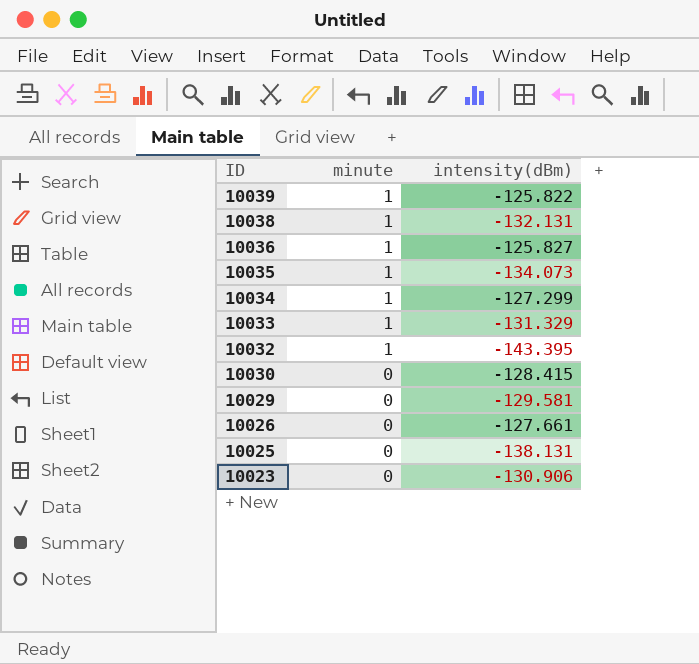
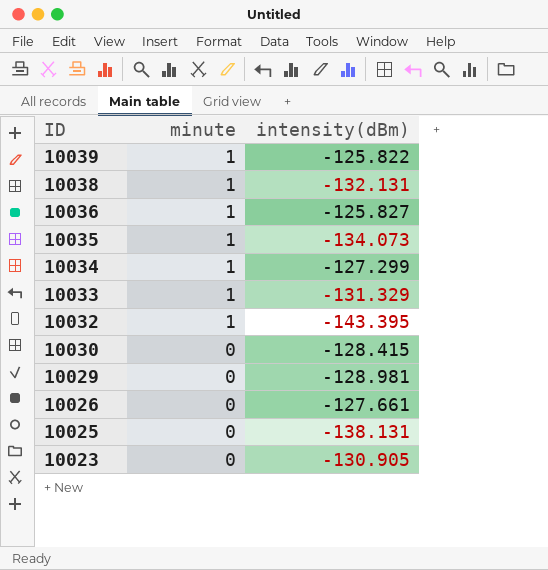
10029 | intensity(dBm): -129.581 -> -128.981
10023 | intensity(dBm): -130.906 -> -130.905

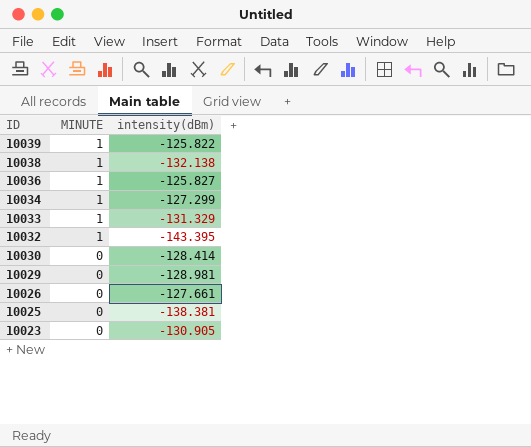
column name: minute -> MINUTE
row 10035: 1 | -134.073 -> none
10038 | intensity(dBm): -132.131 -> -132.138
10030 | intensity(dBm): -128.415 -> -128.414
10025 | intensity(dBm): -138.131 -> -138.381

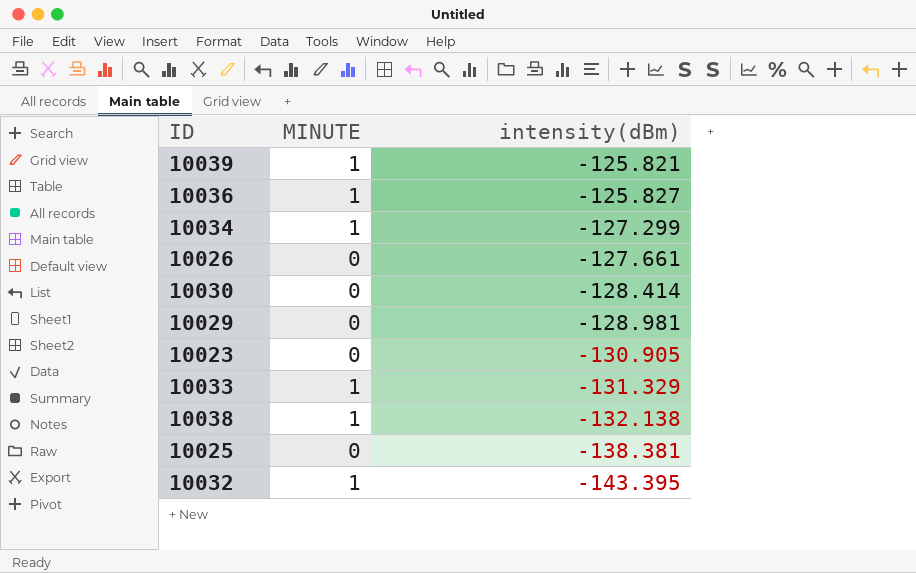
row order: ID descending -> intensity(dBm) descending
10039 | intensity(dBm): -125.822 -> -125.821

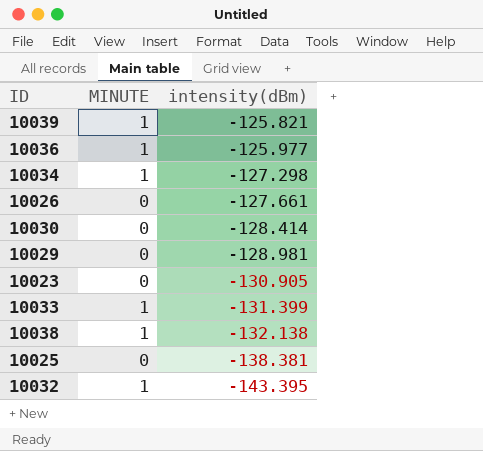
10036 | intensity(dBm): -125.827 -> -125.977
10034 | intensity(dBm): -127.299 -> -127.298
10033 | intensity(dBm): -131.329 -> -131.399

